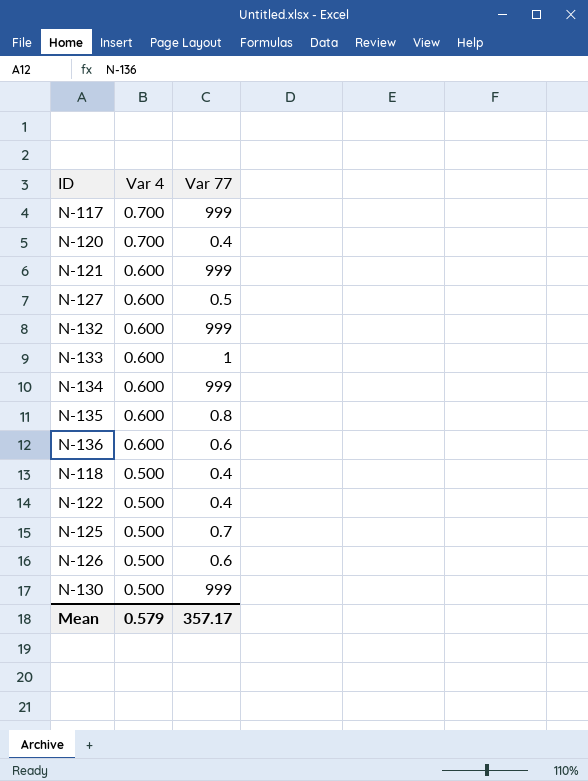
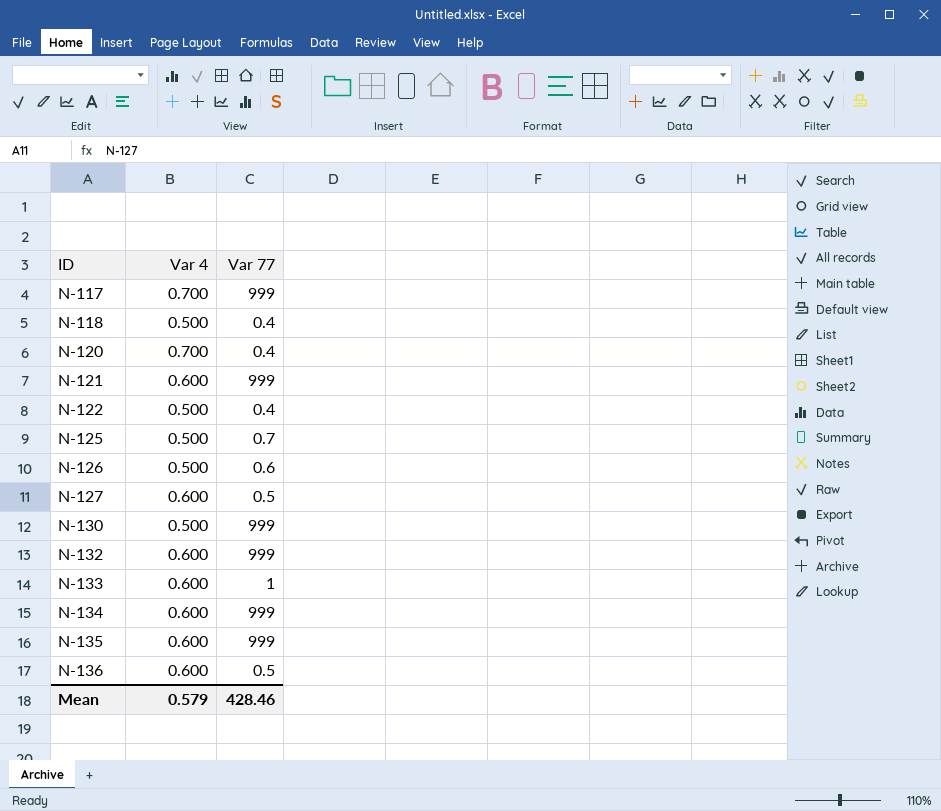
row order: Var 4 descending -> ID ascending
N-135 | Var 77: 0.8 -> 999
N-136 | Var 77: 0.6 -> 0.5
Mean | Var 77: 357.17 -> 428.46

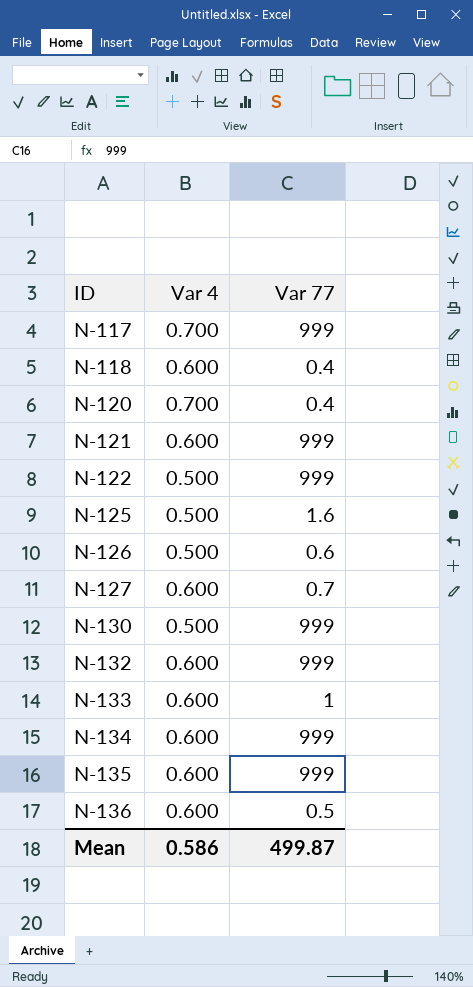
N-118 | Var 4: 0.500 -> 0.600
N-122 | Var 77: 0.4 -> 999
N-125 | Var 77: 0.7 -> 1.6
N-127 | Var 77: 0.5 -> 0.7
Mean | Var 4: 0.579 -> 0.586
Mean | Var 77: 428.46 -> 499.87

